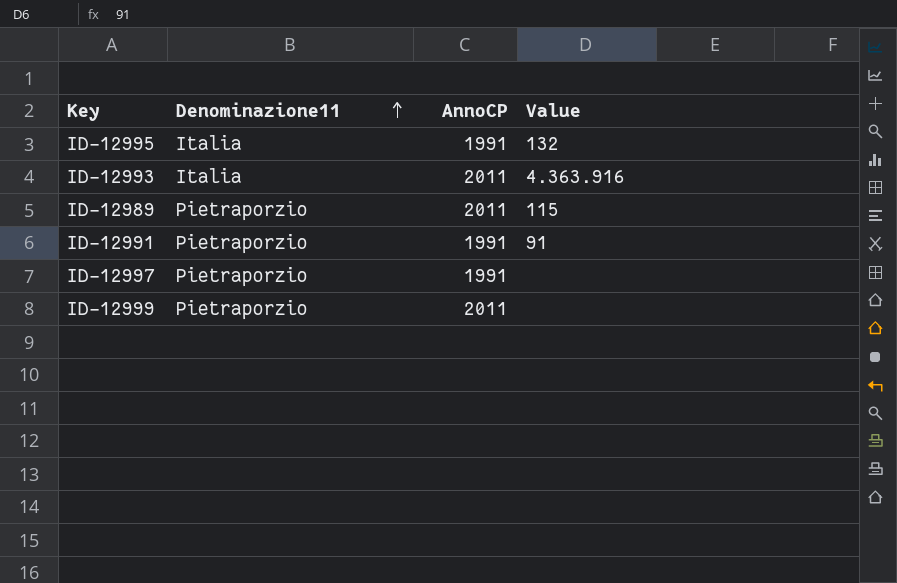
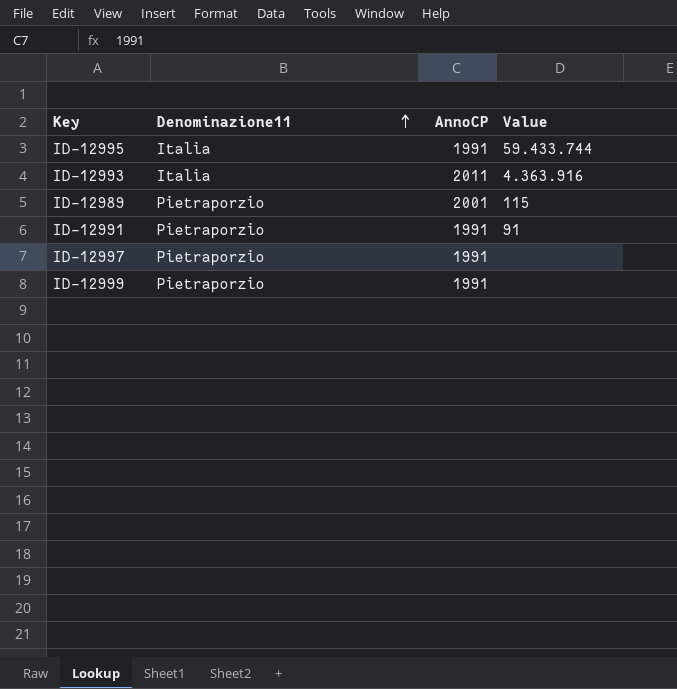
ID-12995 | Value: 132 -> 59.433.744
ID-12989 | AnnoCP: 2011 -> 2001
ID-12999 | AnnoCP: 2011 -> 1991

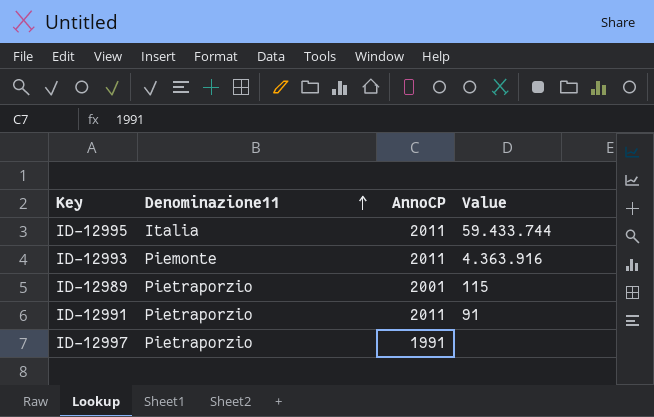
row ID-12999: Pietraporzio | 1991 | none -> none
ID-12995 | AnnoCP: 1991 -> 2011
ID-12993 | Denominazione11: Italia -> Piemonte
ID-12991 | AnnoCP: 1991 -> 2011

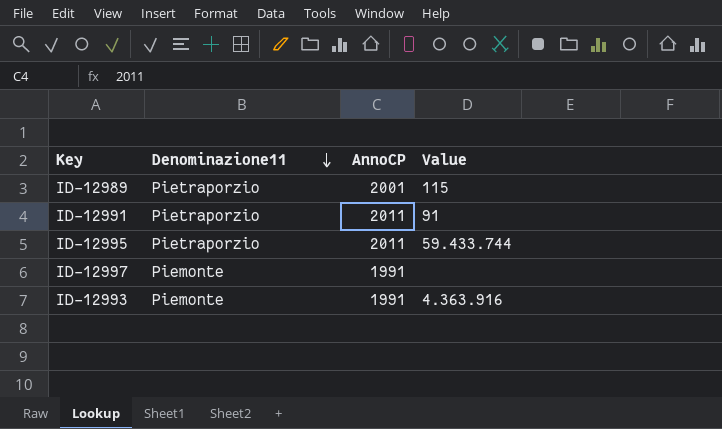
row order: Denominazione11 ascending -> Denominazione11 descending
ID-12995 | Denominazione11: Italia -> Pietraporzio
ID-12997 | Denominazione11: Pietraporzio -> Piemonte
ID-12993 | AnnoCP: 2011 -> 1991

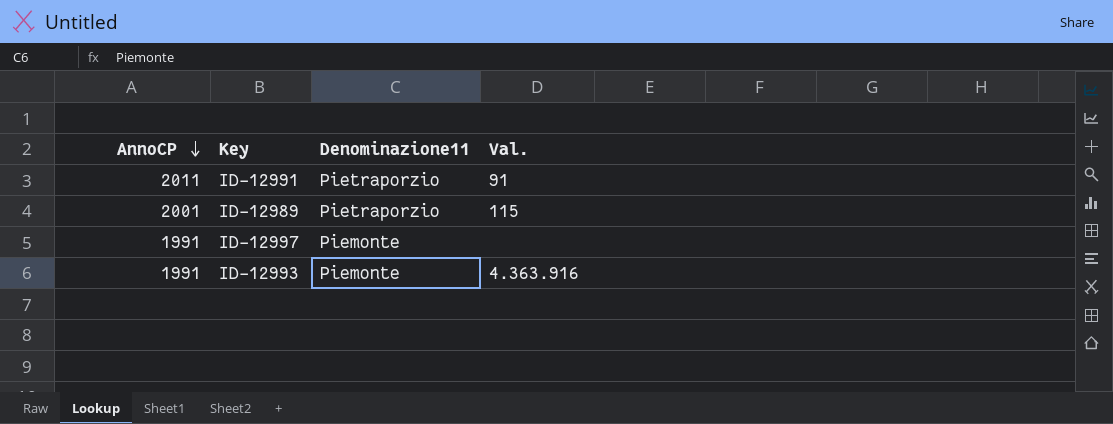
row order: Denominazione11 descending -> AnnoCP descending
column AnnoCP | position: 3 -> 1
column name: Value -> Val.
row ID-12995: Pietraporzio | 2011 | 59.433.744 -> none

